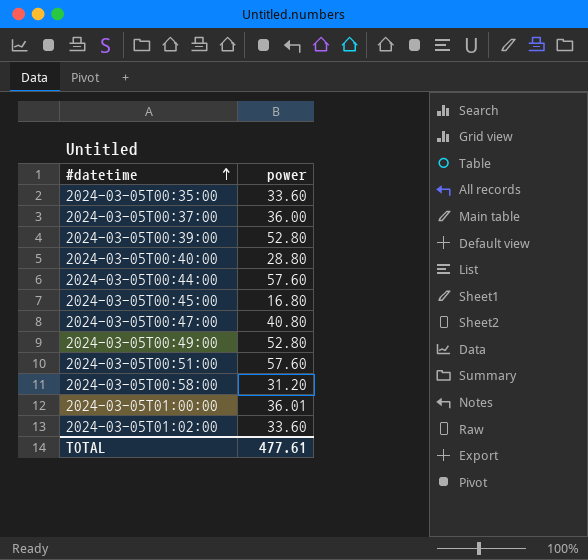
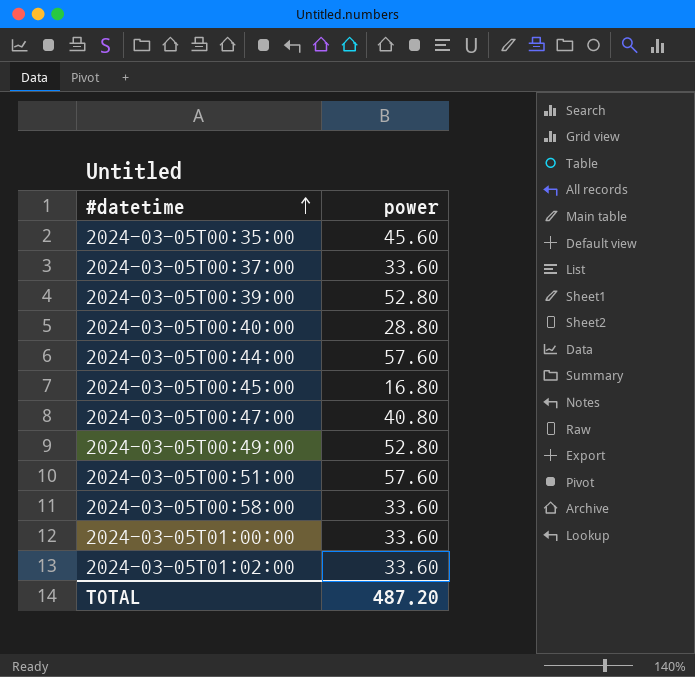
2024-03-05T00:35:00 | power: 33.60 -> 45.60
2024-03-05T00:37:00 | power: 36.00 -> 33.60
2024-03-05T00:58:00 | power: 31.20 -> 33.60
2024-03-05T01:00:00 | power: 36.01 -> 33.60
TOTAL | power: 477.61 -> 487.20

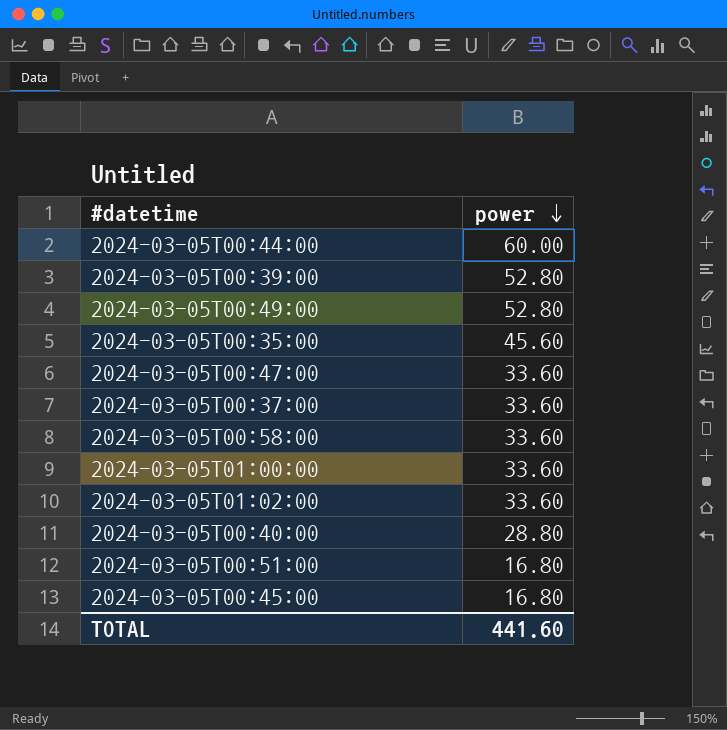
row order: #datetime ascending -> power descending
2024-03-05T00:44:00 | power: 57.60 -> 60.00
2024-03-05T00:47:00 | power: 40.80 -> 33.60
2024-03-05T00:51:00 | power: 57.60 -> 16.80
TOTAL | power: 487.20 -> 441.60

